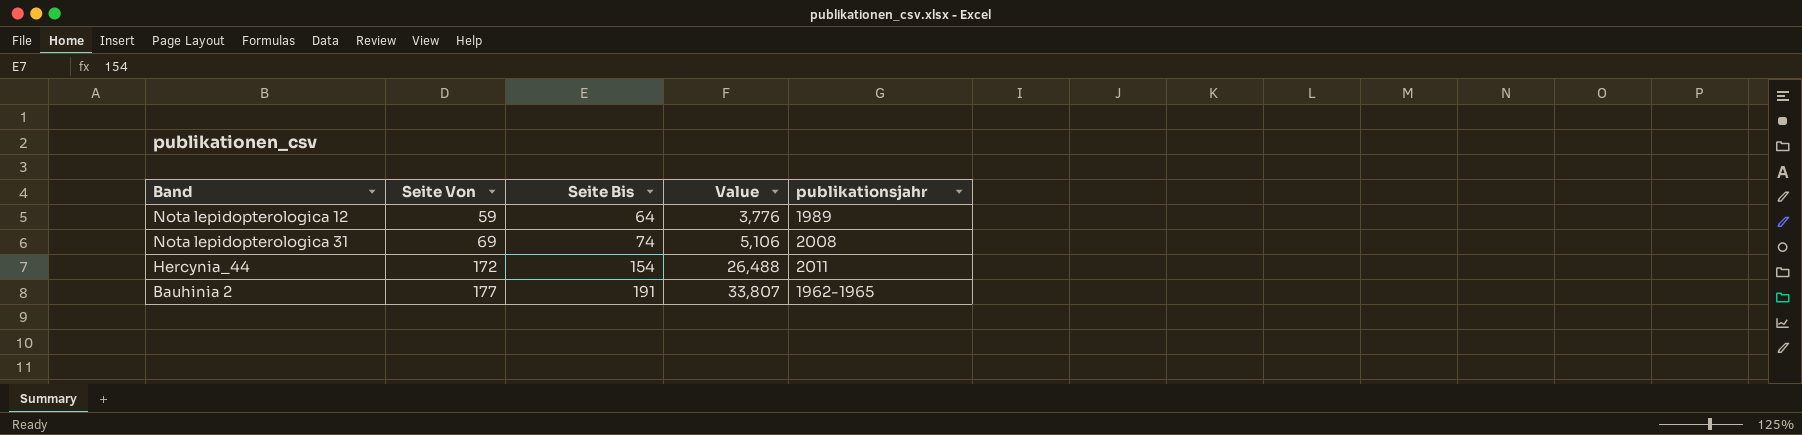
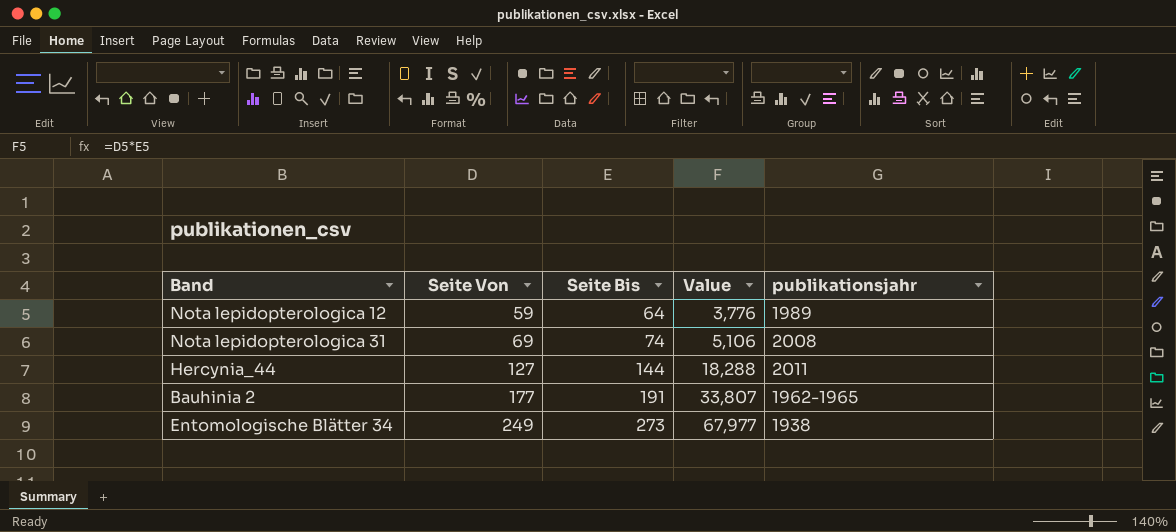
Hercynia_44 | Seite Von: 172 -> 127
Hercynia_44 | Seite Bis: 154 -> 144
Hercynia_44 | Value: 26,488 -> 18,288
row Entomologische Blätter 34: none -> 249 | 273 | 67,977 | 1938

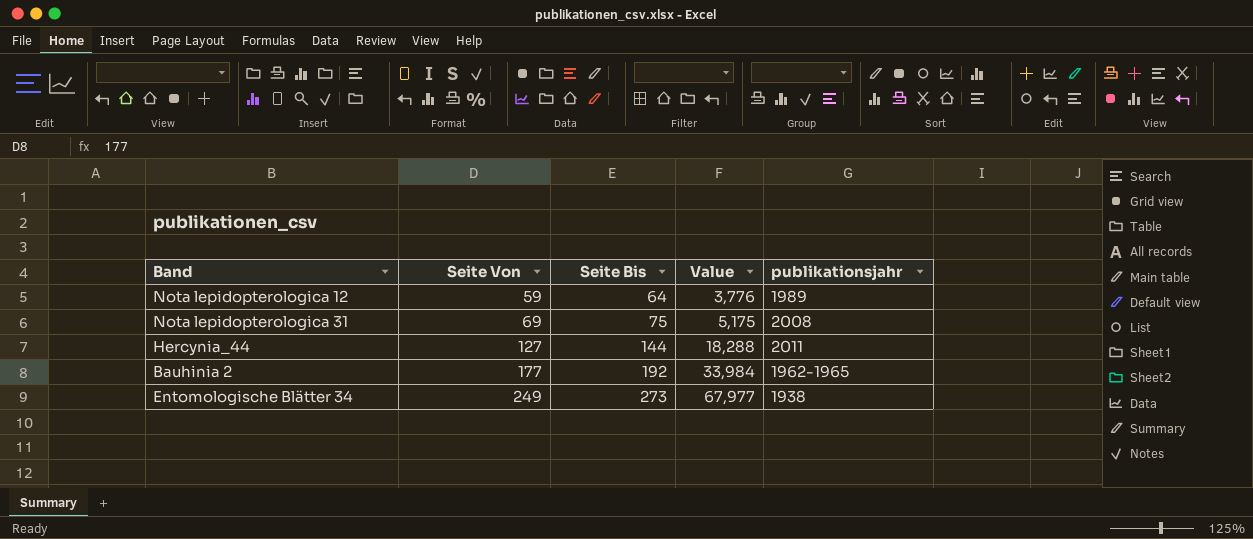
Nota lepidopterologica 31 | Seite Bis: 74 -> 75
Nota lepidopterologica 31 | Value: 5,106 -> 5,175
Bauhinia 2 | Seite Bis: 191 -> 192
Bauhinia 2 | Value: 33,807 -> 33,984

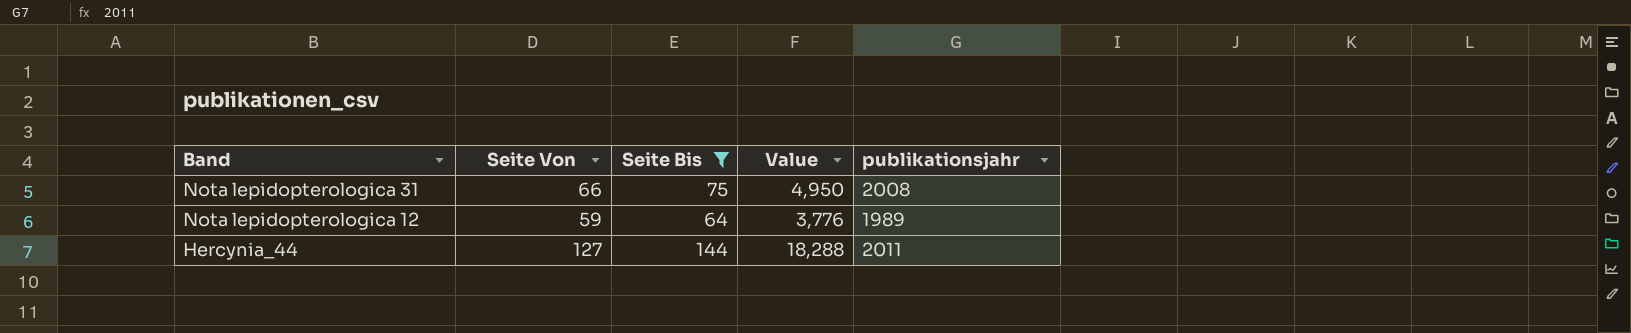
filter: none -> Seite Bis <= 144
row order: Seite Von ascending -> Band descending
Nota lepidopterologica 31 | Seite Von: 69 -> 66
Nota lepidopterologica 31 | Value: 5,175 -> 4,950

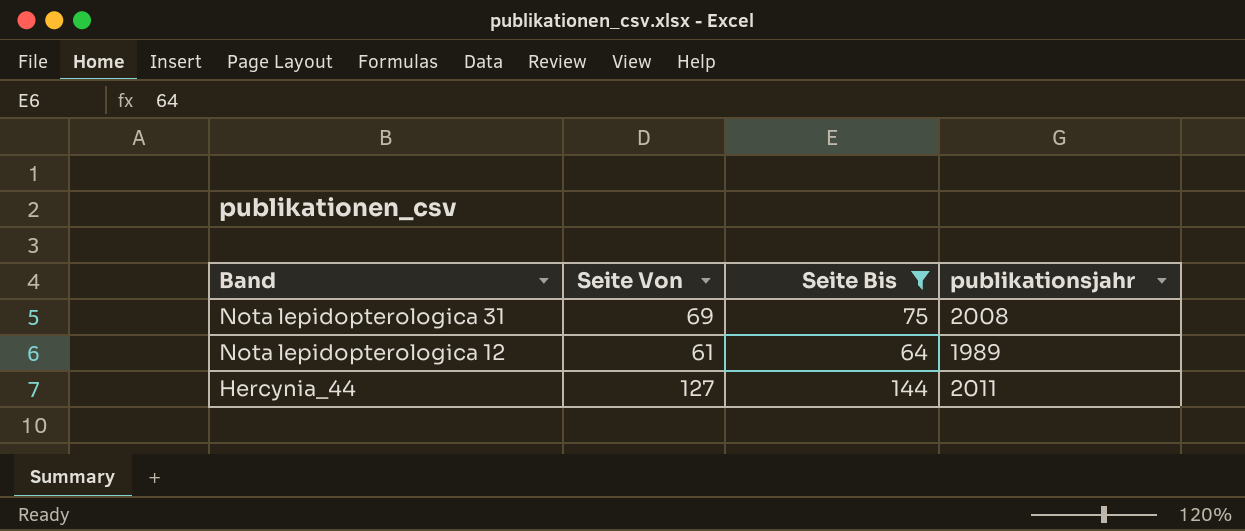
column Value | formula: [Seite Von] * [Seite Bis] -> none
Nota lepidopterologica 31 | Seite Von: 66 -> 69
Nota lepidopterologica 12 | Seite Von: 59 -> 61

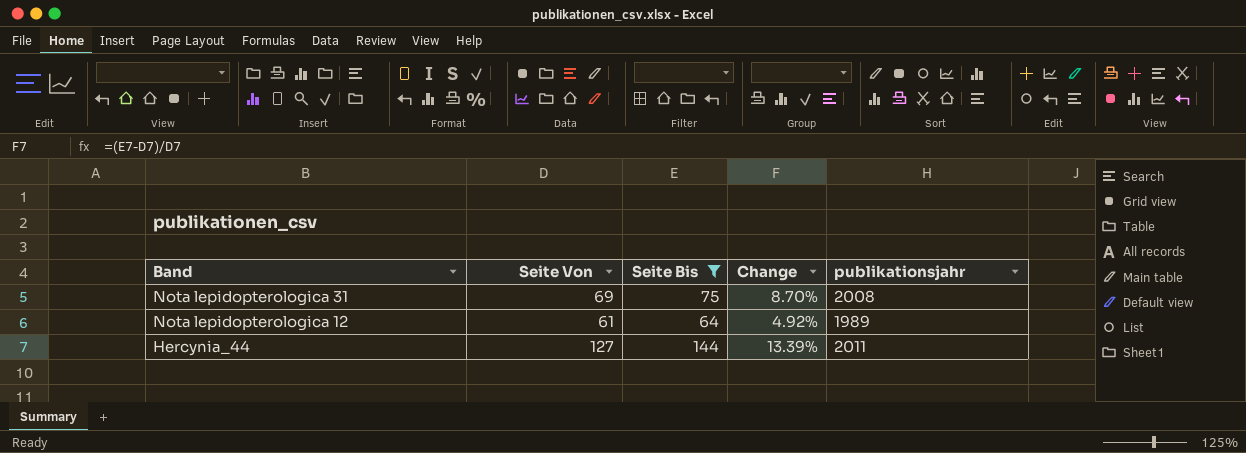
column Change | formula: none -> ([Seite Bis] - [Seite Von]) / [Seite Von]

